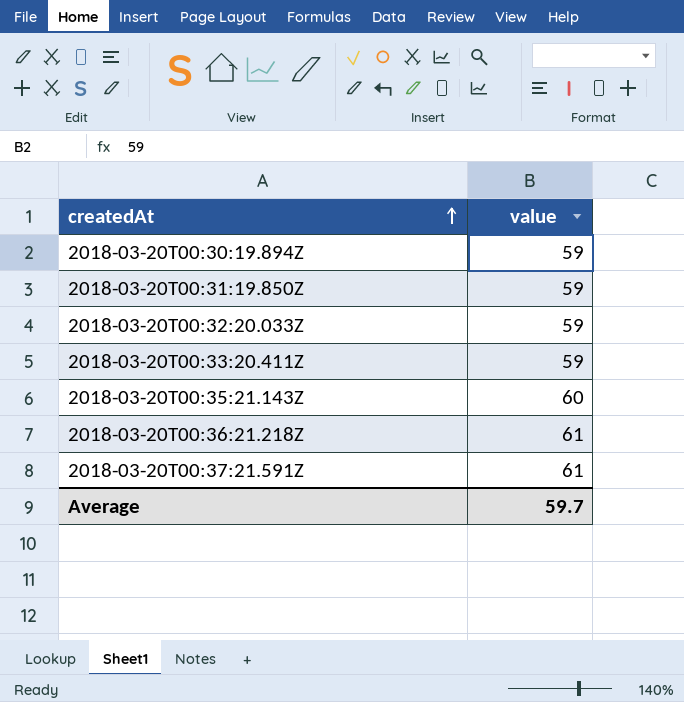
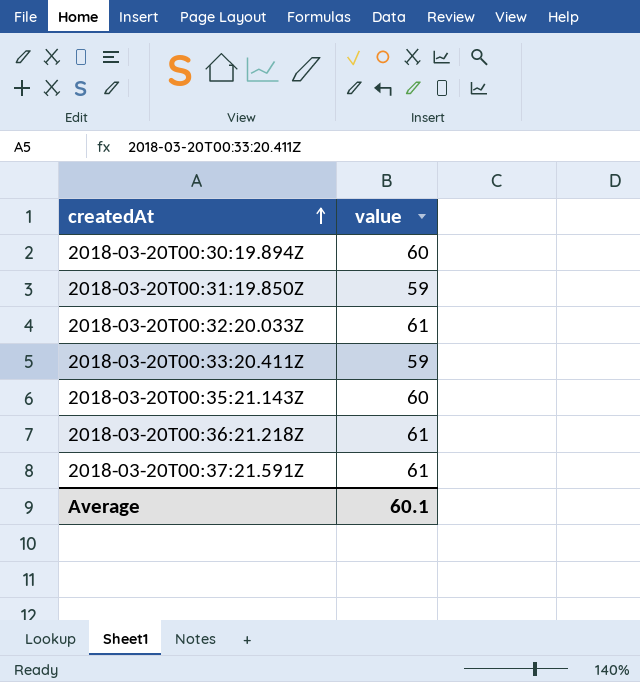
2018-03-20T00:30:19.894Z | value: 59 -> 60
2018-03-20T00:32:20.033Z | value: 59 -> 61
Average | value: 59.7 -> 60.1

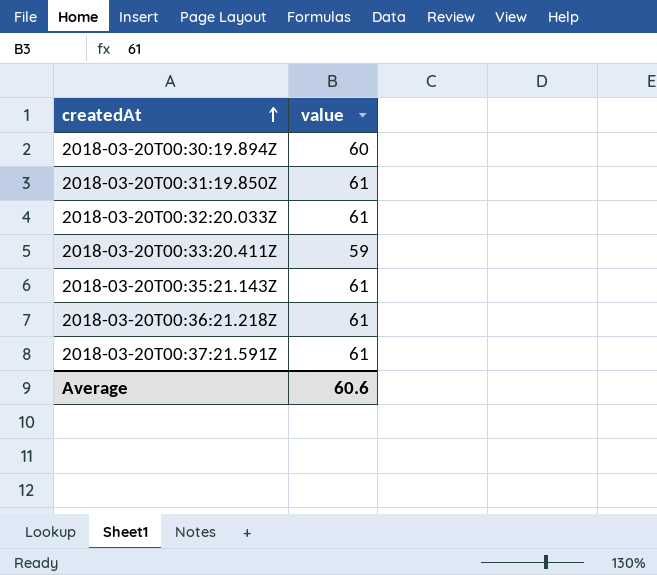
2018-03-20T00:31:19.850Z | value: 59 -> 61
2018-03-20T00:35:21.143Z | value: 60 -> 61
Average | value: 60.1 -> 60.6

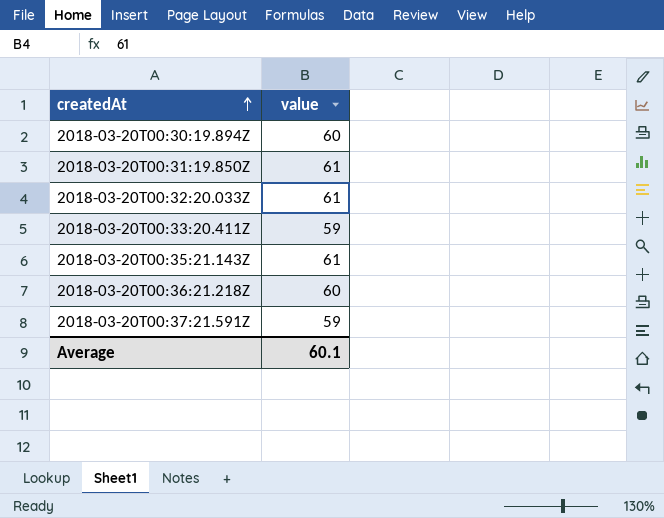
2018-03-20T00:36:21.218Z | value: 61 -> 60
2018-03-20T00:37:21.591Z | value: 61 -> 59
Average | value: 60.6 -> 60.1

